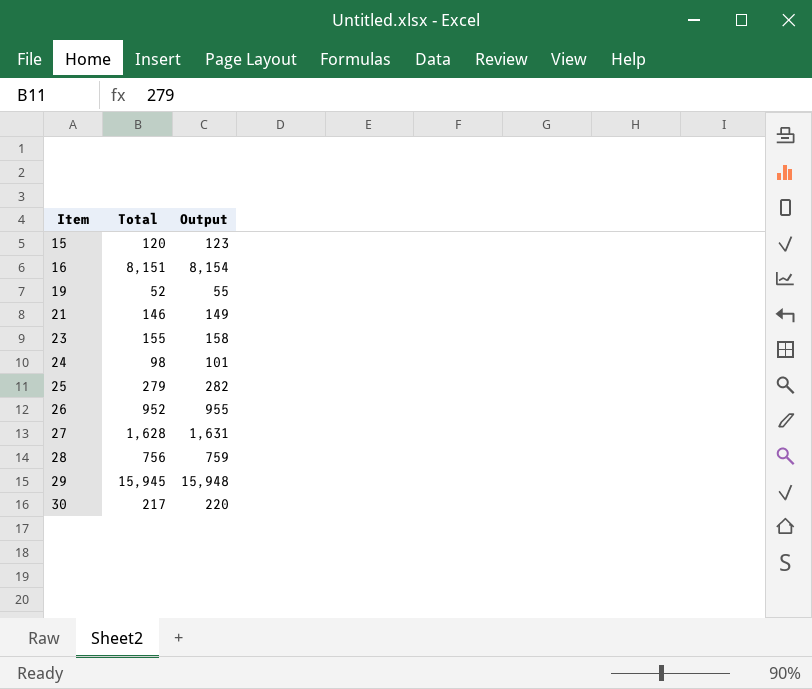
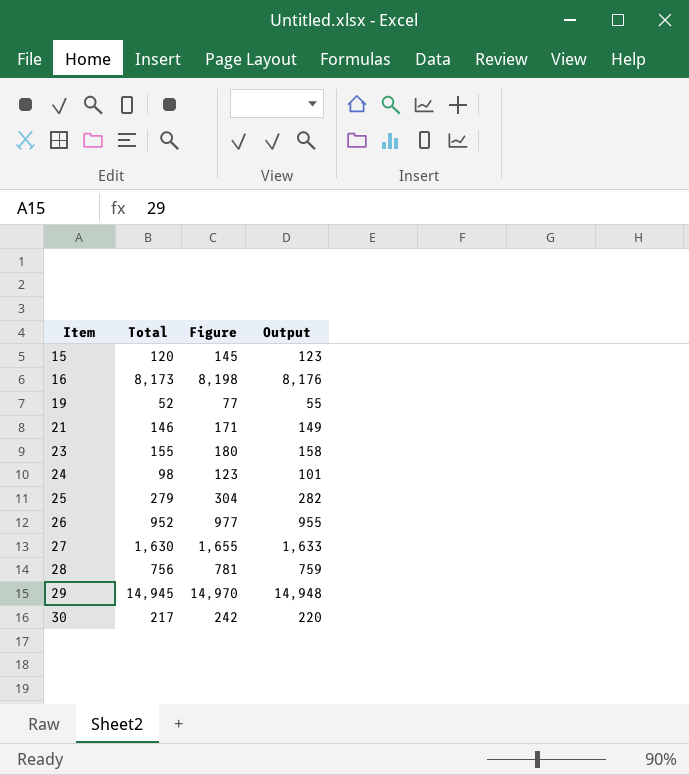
column Figure | formula: none -> [Total] + 25
16 | Total: 8,151 -> 8,173
16 | Output: 8,154 -> 8,176
27 | Total: 1,628 -> 1,630
27 | Output: 1,631 -> 1,633
29 | Total: 15,945 -> 14,945
29 | Output: 15,948 -> 14,948

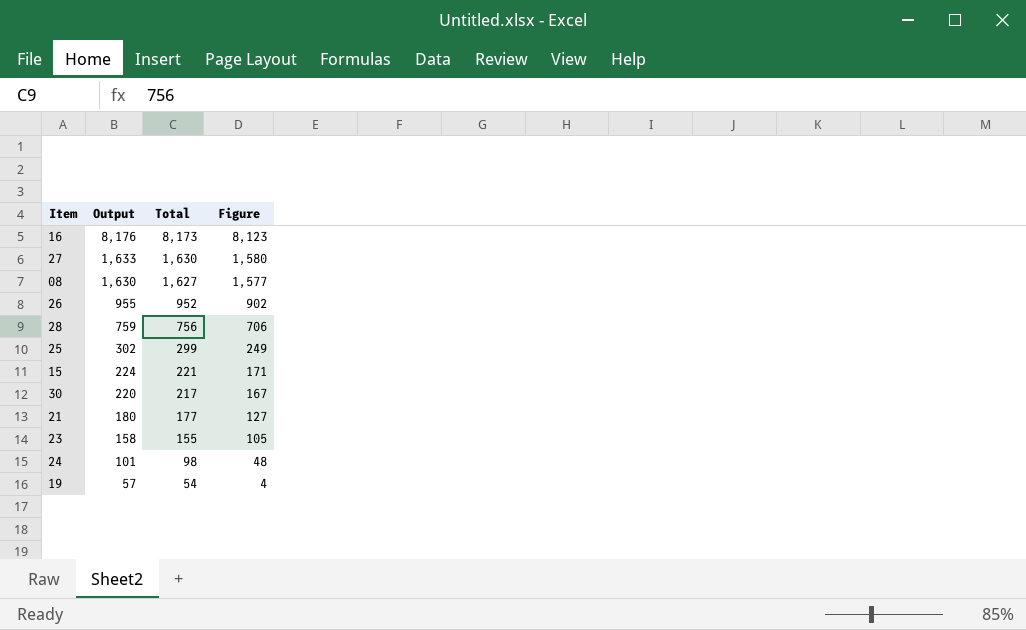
row order: Item ascending -> Output descending
column Output | position: 4 -> 2
column Figure | formula: [Total] + 25 -> [Total] - 50
row 29: 14,945 | 14,970 | 14,948 -> none
row 08: none -> 1,630 | 1,627 | 1,577
25 | Output: 282 -> 302
25 | Total: 279 -> 299
15 | Output: 123 -> 224
15 | Total: 120 -> 221
21 | Output: 149 -> 180
21 | Total: 146 -> 177
19 | Output: 55 -> 57
19 | Total: 52 -> 54

